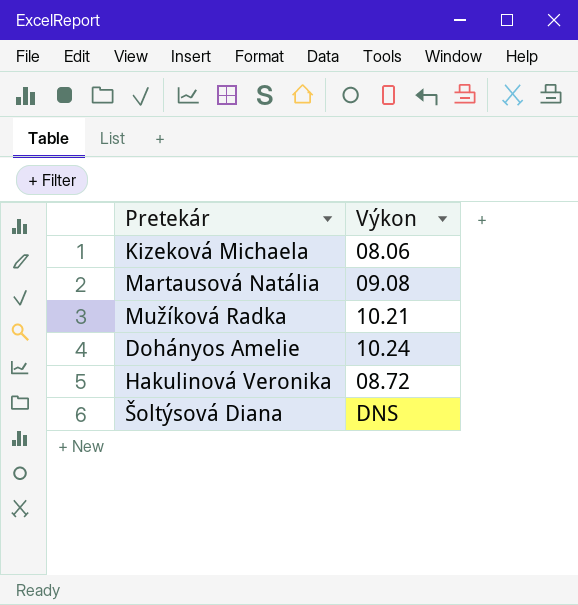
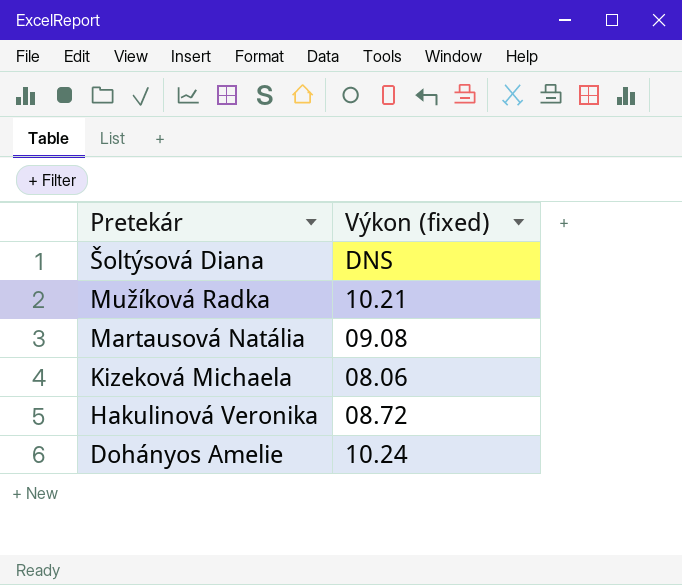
row order: none -> Pretekár descending
column name: Výkon -> Výkon (fixed)

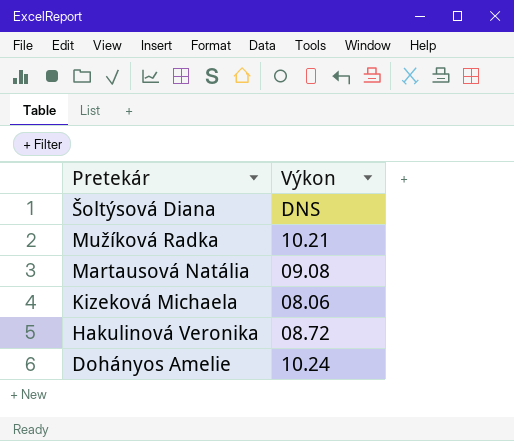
column name: Výkon (fixed) -> Výkon

